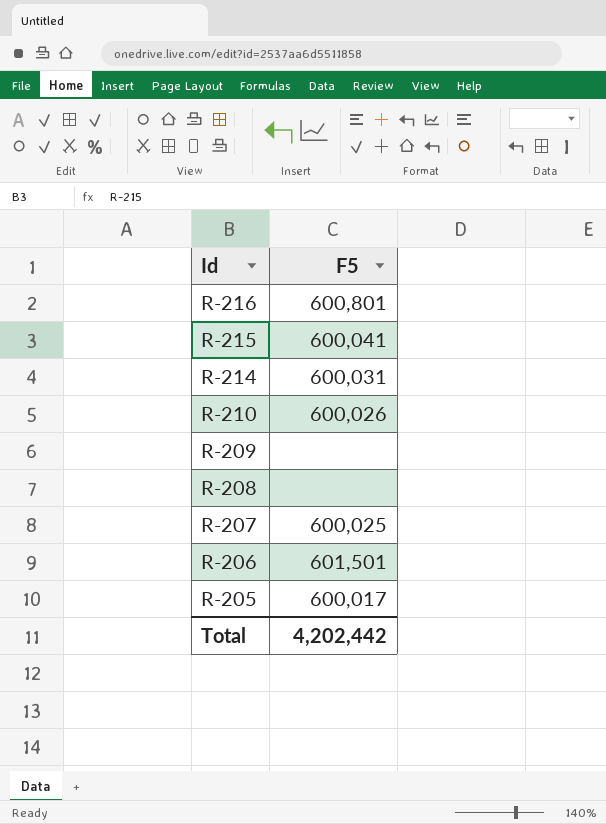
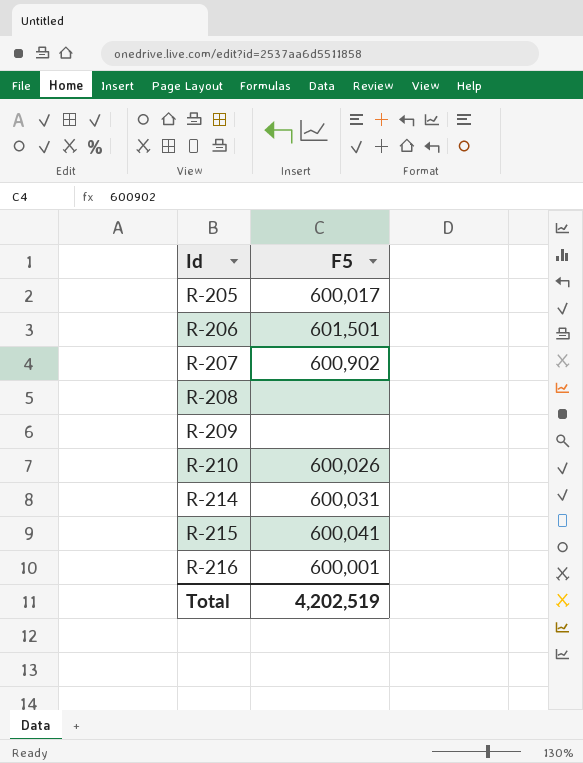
row order: Id descending -> Id ascending
R-207 | F5: 600,025 -> 600,902
R-216 | F5: 600,801 -> 600,001
Total | F5: 4,202,442 -> 4,202,519

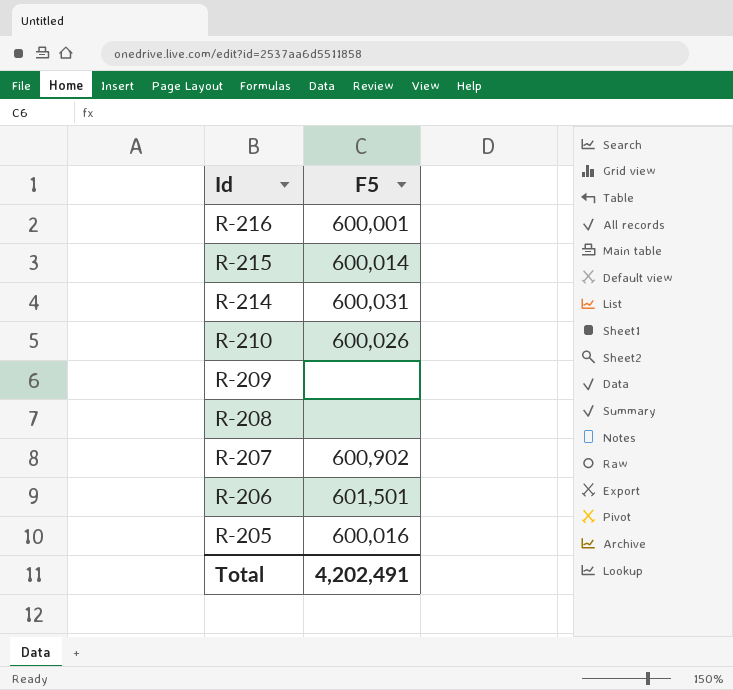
row order: Id ascending -> Id descending
R-215 | F5: 600,041 -> 600,014
R-205 | F5: 600,017 -> 600,016
Total | F5: 4,202,519 -> 4,202,491

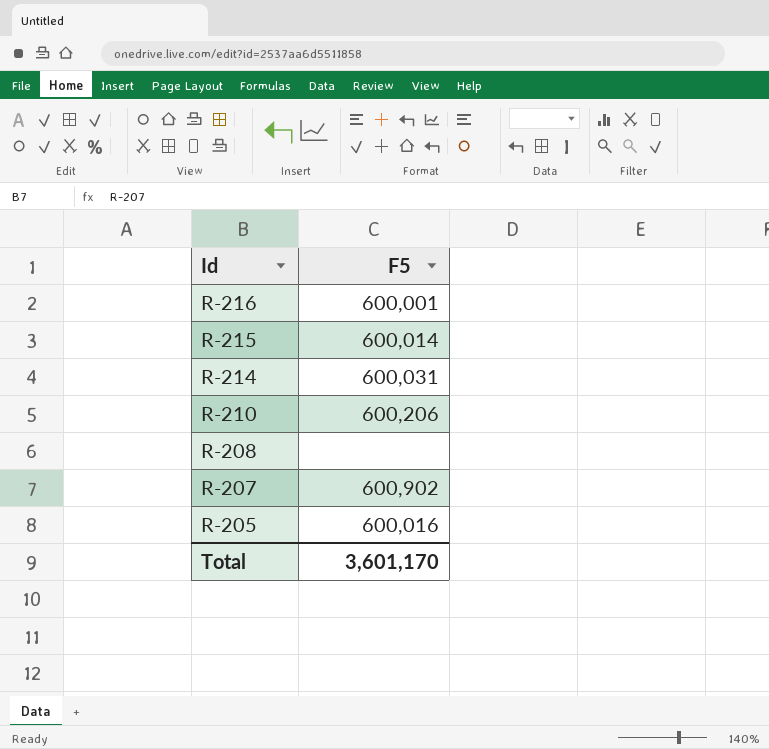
row R-209: none -> none
row R-206: 601,501 -> none
R-210 | F5: 600,026 -> 600,206
Total | F5: 4,202,491 -> 3,601,170

